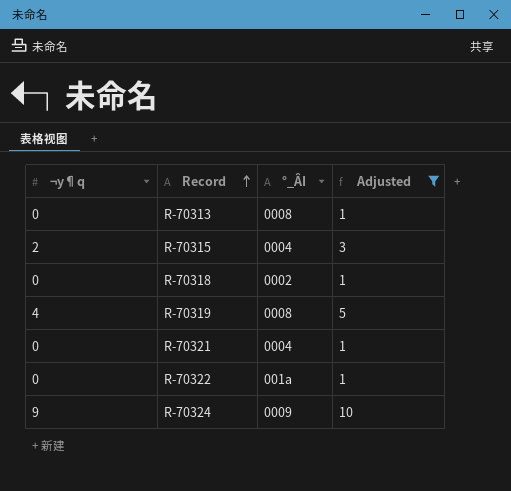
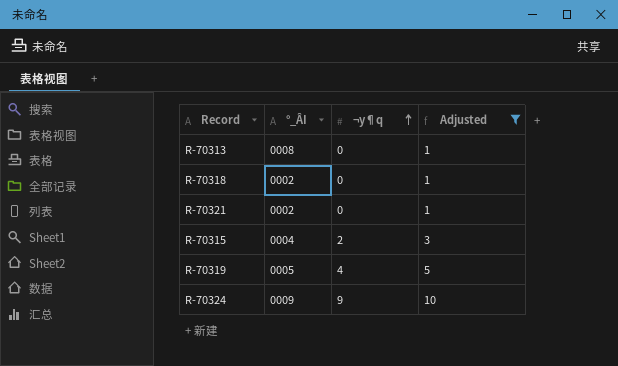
row order: Record ascending -> ¬y¶q ascending
column ¬y¶q | position: 1 -> 3
row R-70322: 0 | 001a | 1 -> none
R-70321 | °_ÂI: 0004 -> 0002
R-70319 | °_ÂI: 0008 -> 0005

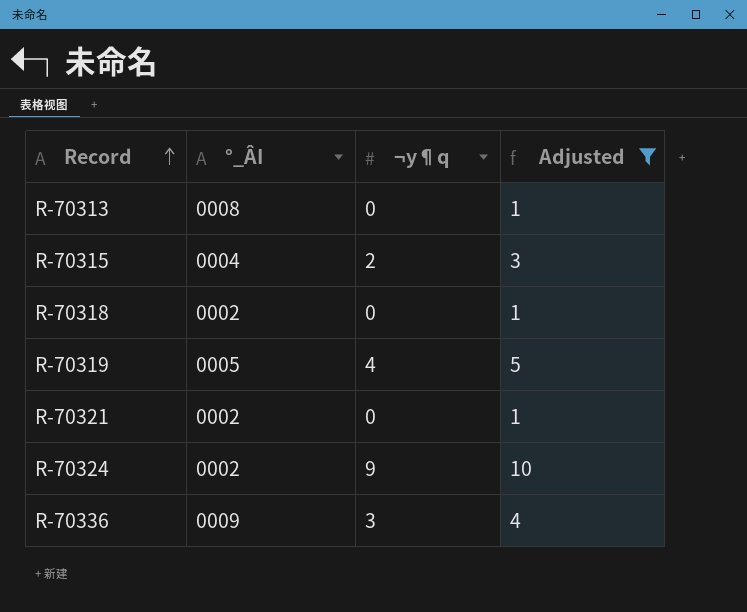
row order: ¬y¶q ascending -> Record ascending
R-70324 | °_ÂI: 0009 -> 0002
row R-70336: none -> 0009 | 3 | 4

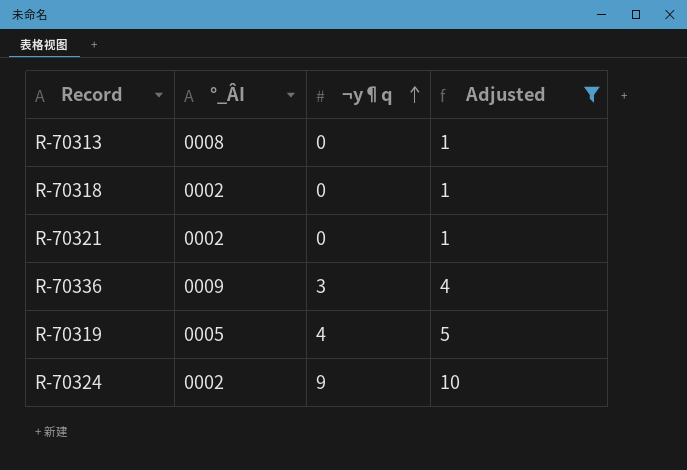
row order: Record ascending -> ¬y¶q ascending
row R-70315: 0004 | 2 | 3 -> none

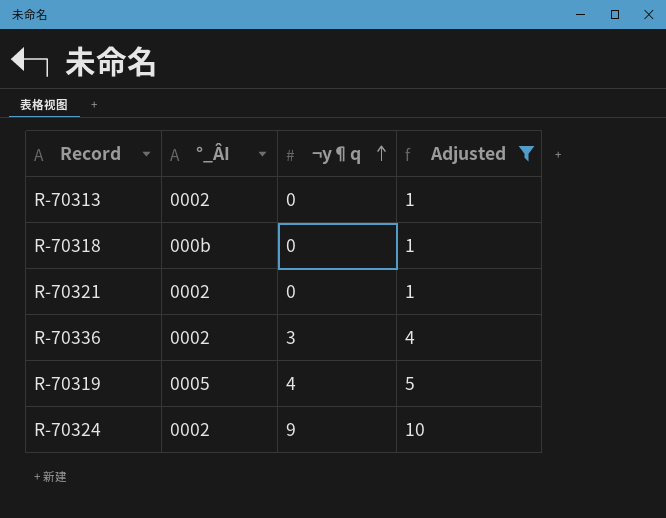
R-70313 | °_ÂI: 0008 -> 0002
R-70318 | °_ÂI: 0002 -> 000b
R-70336 | °_ÂI: 0009 -> 0002

